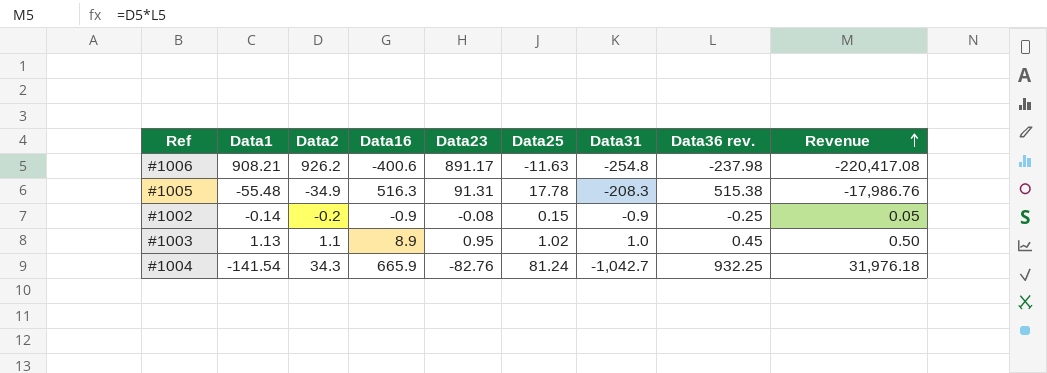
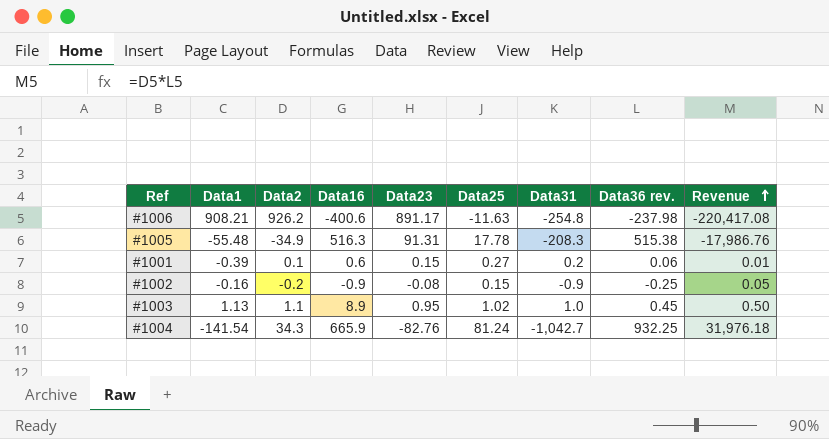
row #1001: none -> -0.39 | 0.1 | 0.6 | 0.15 | 0.27 | 0.2 | 0.06 | 0.01
#1002 | Data1: -0.14 -> -0.16

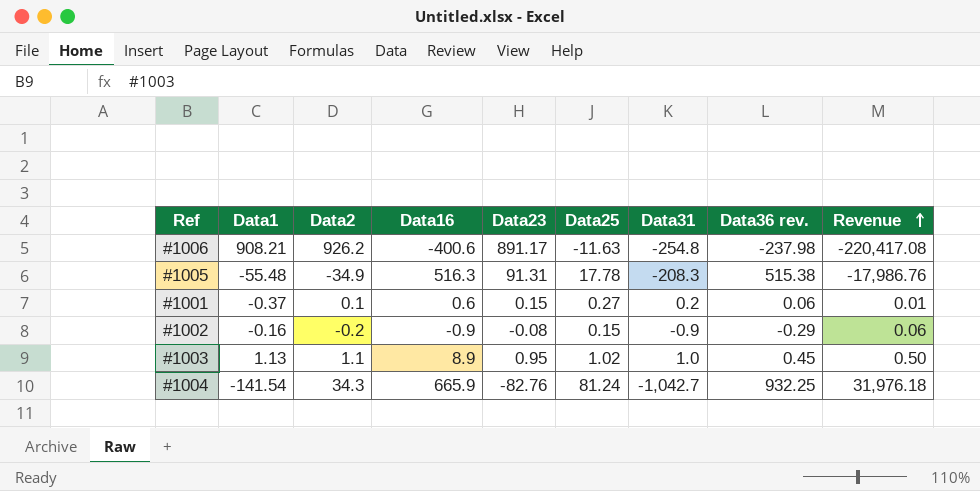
#1001 | Data1: -0.39 -> -0.37
#1002 | Data36 rev.: -0.25 -> -0.29
#1002 | Revenue: 0.05 -> 0.06

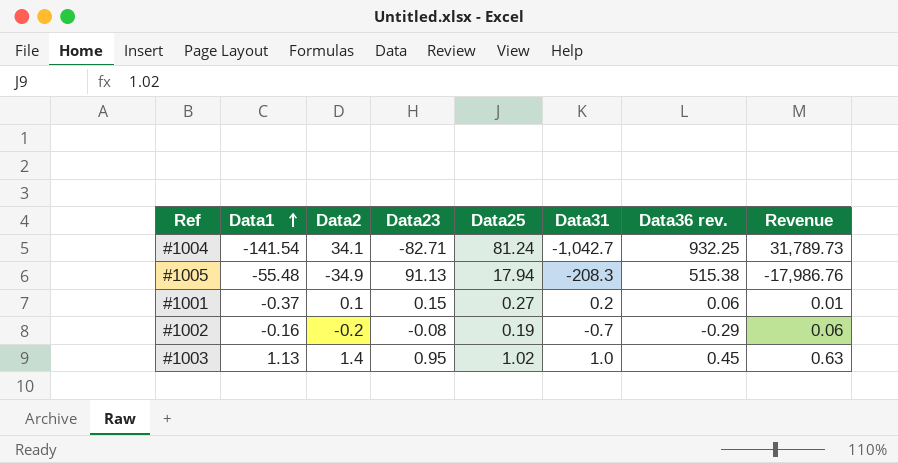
row order: Revenue ascending -> Data1 ascending
column Data16 | position: 4 -> none
row #1006: 908.21 | 926.2 | -400.6 | 891.17 | -11.63 | -254.8 | -237.98 | -220,417.08 -> none
#1004 | Data2: 34.3 -> 34.1
#1004 | Data23: -82.76 -> -82.71
#1004 | Revenue: 31,976.18 -> 31,789.73
#1005 | Data23: 91.31 -> 91.13
#1005 | Data25: 17.78 -> 17.94
#1002 | Data25: 0.15 -> 0.19
#1002 | Data31: -0.9 -> -0.7
#1003 | Data2: 1.1 -> 1.4
#1003 | Revenue: 0.50 -> 0.63

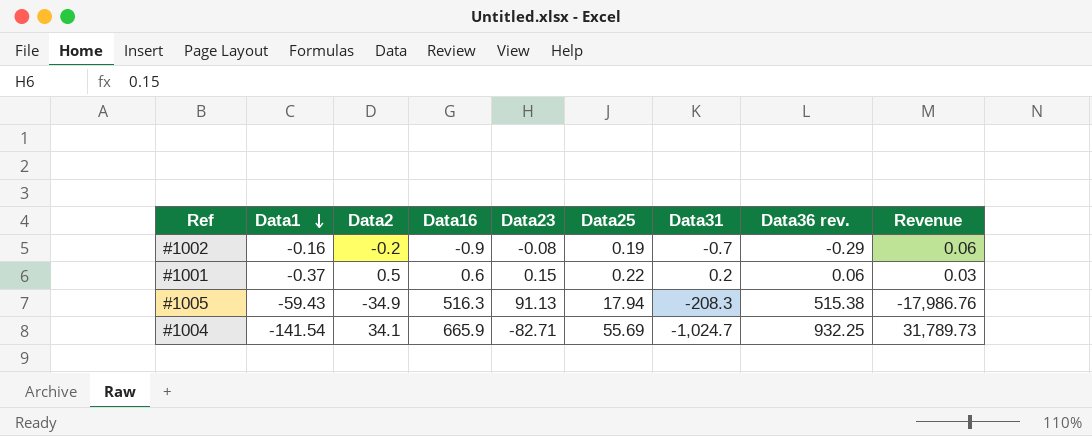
row order: Data1 ascending -> Data1 descending
column Data16 | position: none -> 4
row #1003: 1.13 | 1.4 | 0.95 | 1.02 | 1.0 | 0.45 | 0.63 -> none
#1001 | Data2: 0.1 -> 0.5
#1001 | Data25: 0.27 -> 0.22
#1001 | Revenue: 0.01 -> 0.03
#1005 | Data1: -55.48 -> -59.43
#1004 | Data25: 81.24 -> 55.69
#1004 | Data31: -1,042.7 -> -1,024.7

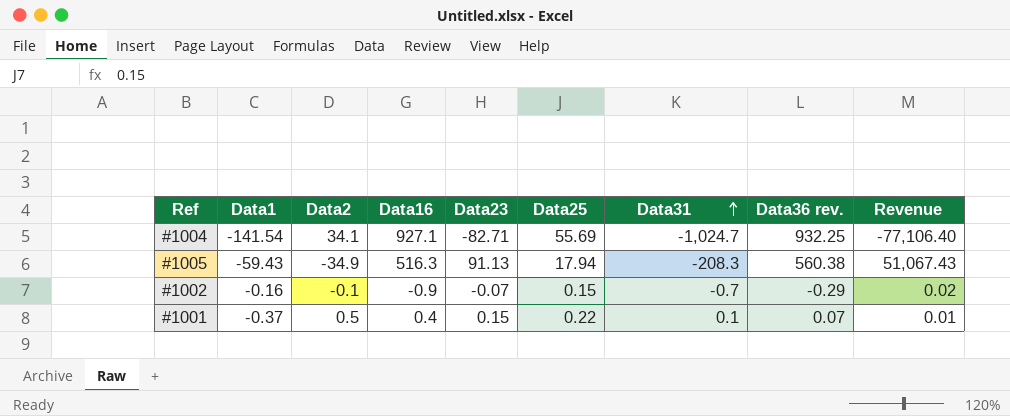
row order: Data1 descending -> Data31 ascending
column Revenue | formula: [Data2] * [Data36 rev.] -> [Data23] * [Data36 rev.]
#1004 | Data16: 665.9 -> 927.1
#1005 | Data36 rev.: 515.38 -> 560.38
#1002 | Data2: -0.2 -> -0.1
#1002 | Data23: -0.08 -> -0.07
#1002 | Data25: 0.19 -> 0.15
#1001 | Data16: 0.6 -> 0.4
#1001 | Data31: 0.2 -> 0.1
#1001 | Data36 rev.: 0.06 -> 0.07

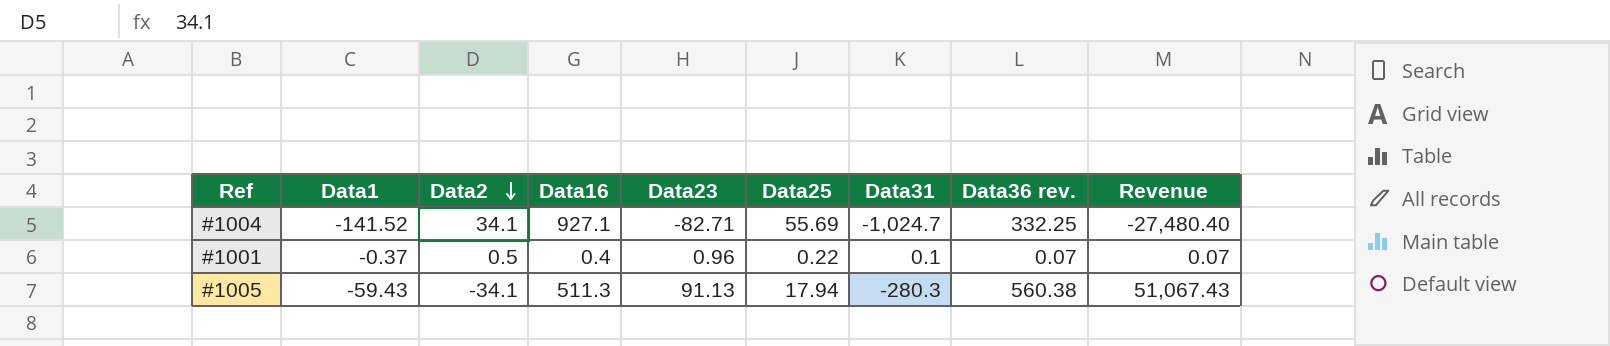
row order: Data31 ascending -> Data2 descending
row #1002: -0.16 | -0.1 | -0.9 | -0.07 | 0.15 | -0.7 | -0.29 | 0.02 -> none
#1004 | Data1: -141.54 -> -141.52
#1004 | Data36 rev.: 932.25 -> 332.25
#1004 | Revenue: -77,106.40 -> -27,480.40
#1001 | Data23: 0.15 -> 0.96
#1001 | Revenue: 0.01 -> 0.07
#1005 | Data2: -34.9 -> -34.1
#1005 | Data16: 516.3 -> 511.3
#1005 | Data31: -208.3 -> -280.3

